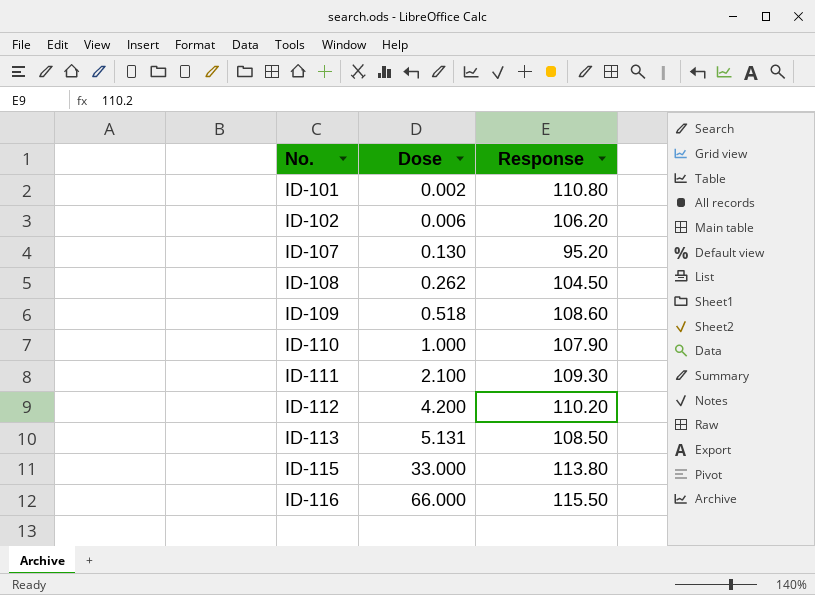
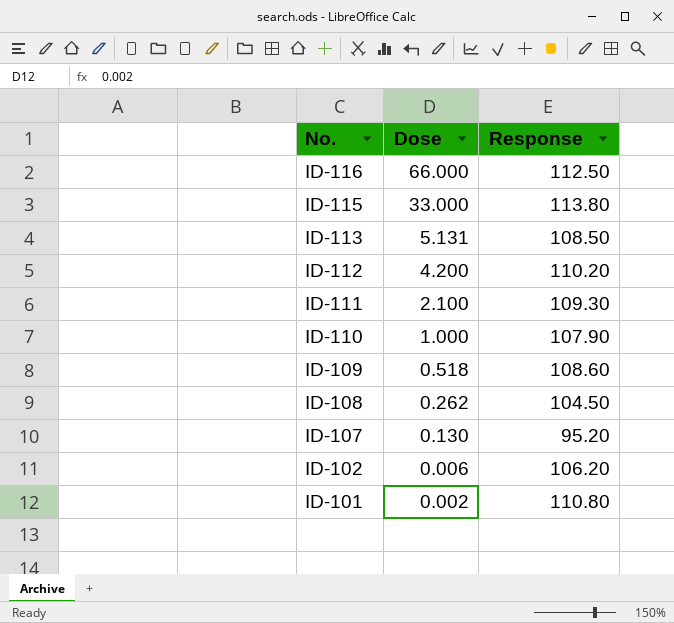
row order: No. ascending -> No. descending
ID-116 | Response: 115.50 -> 112.50

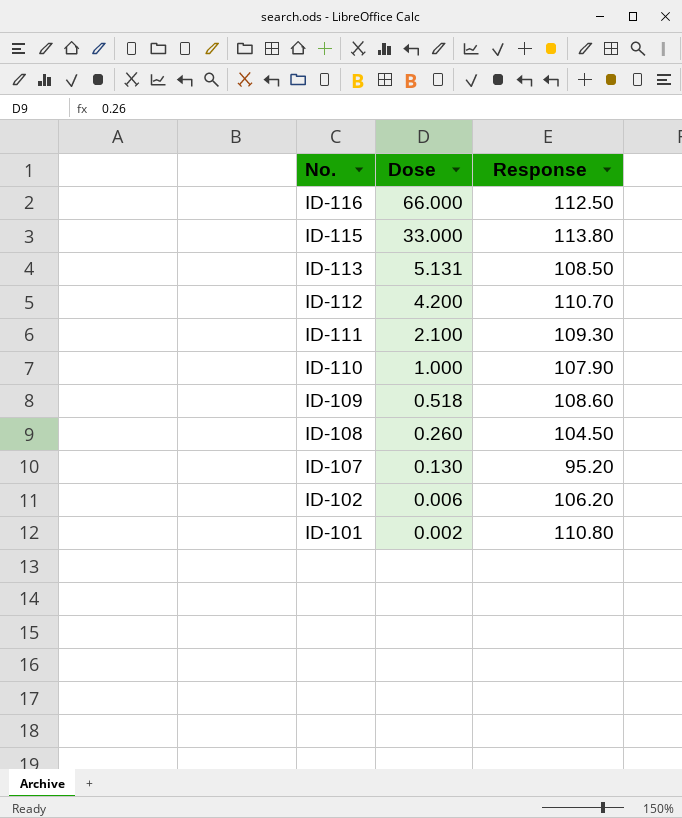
ID-112 | Response: 110.20 -> 110.70
ID-108 | Dose: 0.262 -> 0.260

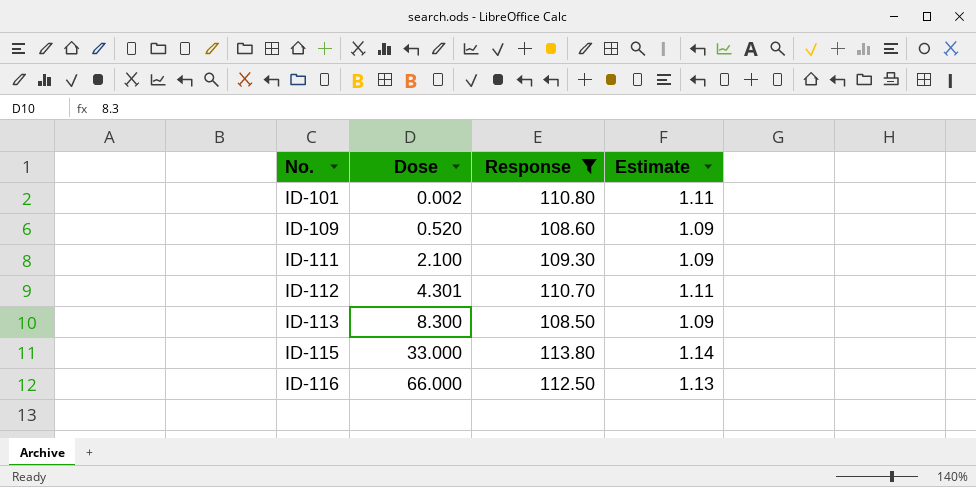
filter: none -> Response >= 108.50
row order: No. descending -> No. ascending
column Estimate | formula: none -> [Response] * 0.01
ID-109 | Dose: 0.518 -> 0.520
ID-112 | Dose: 4.200 -> 4.301
ID-113 | Dose: 5.131 -> 8.300

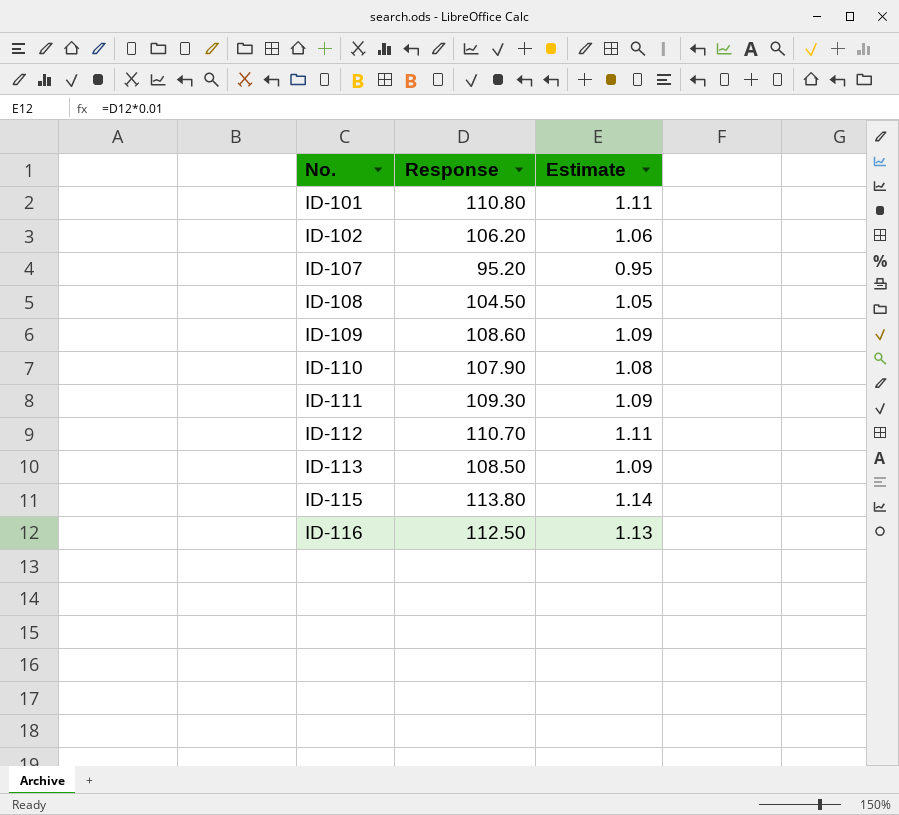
filter: Response >= 108.50 -> none
column Dose | position: 2 -> none

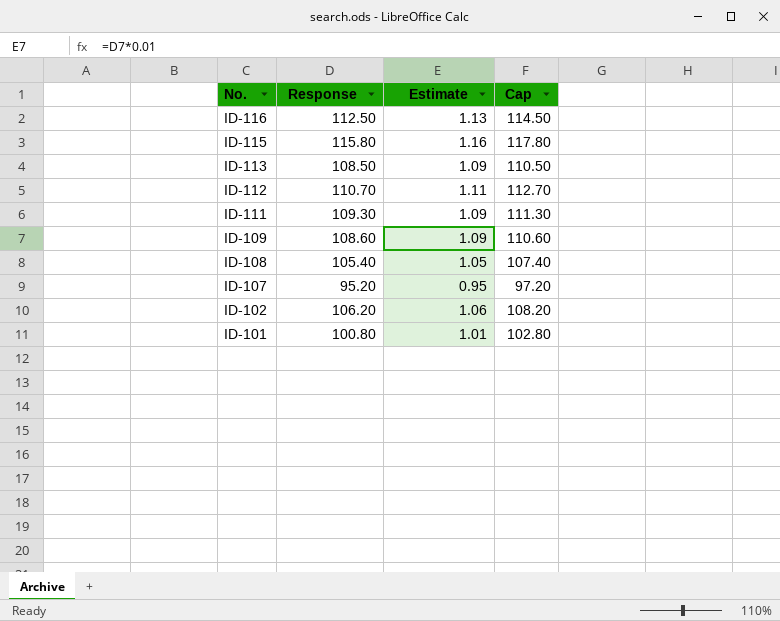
row order: No. ascending -> No. descending
column Cap | formula: none -> [Response] + 2
row ID-110: 107.90 | 1.08 -> none
ID-115 | Response: 113.80 -> 115.80
ID-115 | Estimate: 1.14 -> 1.16
ID-108 | Response: 104.50 -> 105.40
ID-101 | Response: 110.80 -> 100.80
ID-101 | Estimate: 1.11 -> 1.01

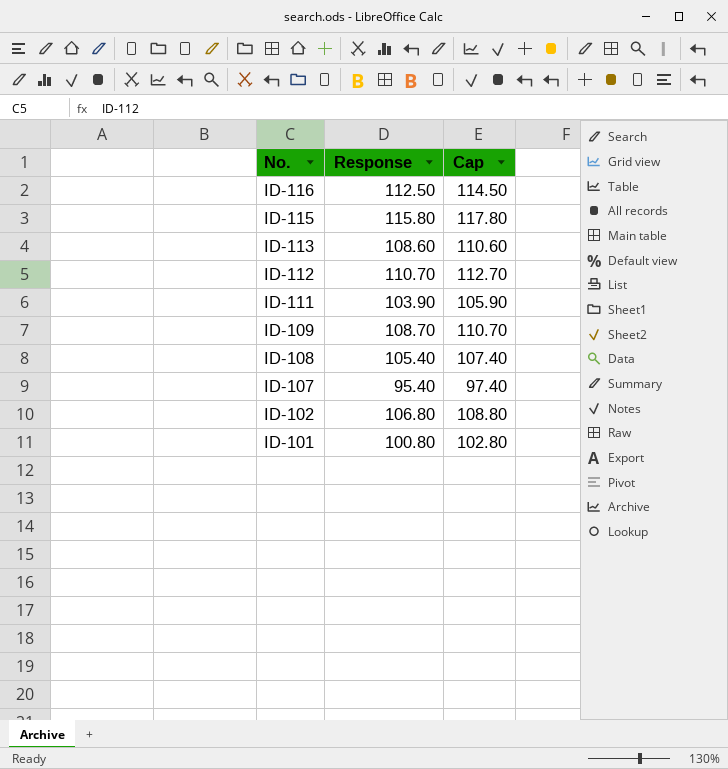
column Estimate | formula: [Response] * 0.01 -> none
ID-113 | Response: 108.50 -> 108.60
ID-113 | Cap: 110.50 -> 110.60
ID-111 | Response: 109.30 -> 103.90
ID-111 | Cap: 111.30 -> 105.90
ID-109 | Response: 108.60 -> 108.70
ID-109 | Cap: 110.60 -> 110.70
ID-107 | Response: 95.20 -> 95.40
ID-107 | Cap: 97.20 -> 97.40
ID-102 | Response: 106.20 -> 106.80
ID-102 | Cap: 108.20 -> 108.80

